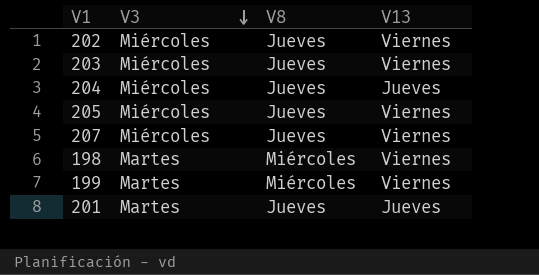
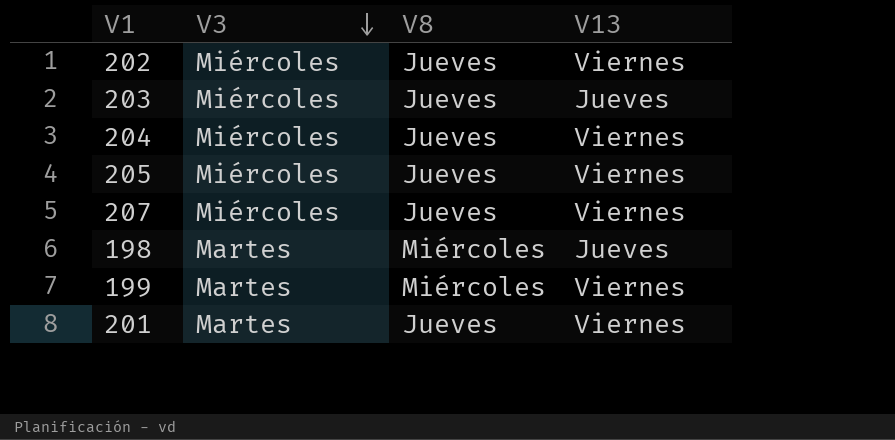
203 | V13: Viernes -> Jueves
204 | V13: Jueves -> Viernes
198 | V13: Viernes -> Jueves
201 | V13: Jueves -> Viernes

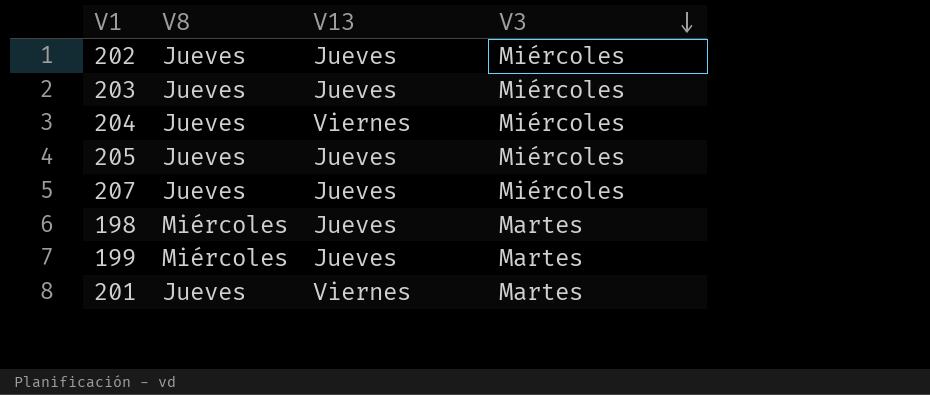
column V3 | position: 2 -> 4
202 | V13: Viernes -> Jueves
205 | V13: Viernes -> Jueves
207 | V13: Viernes -> Jueves
199 | V13: Viernes -> Jueves

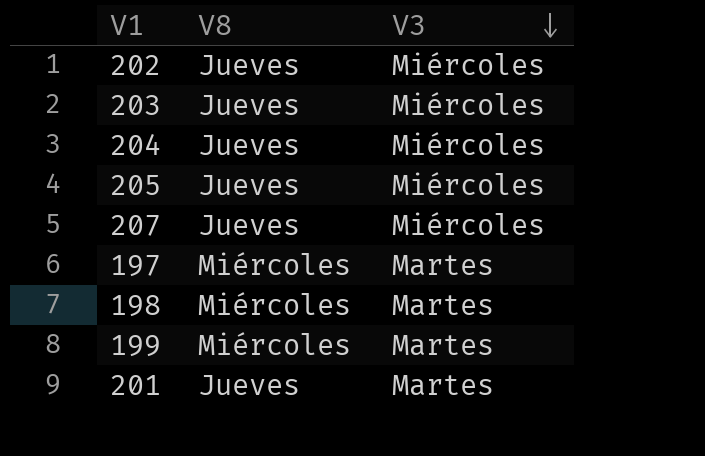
column V13 | position: 3 -> none
row 197: none -> Miércoles | Martes

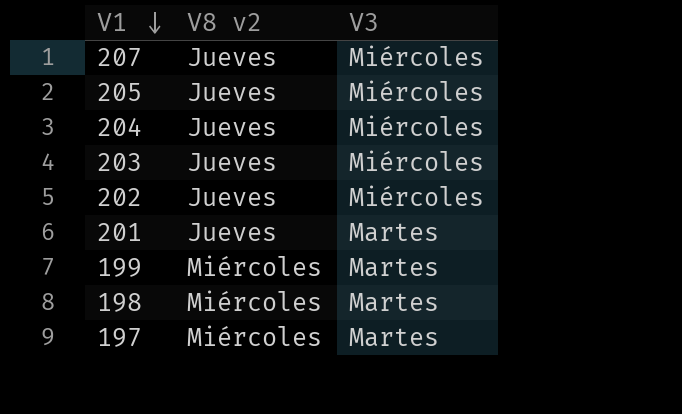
row order: V3 descending -> V1 descending
column name: V8 -> V8 v2

